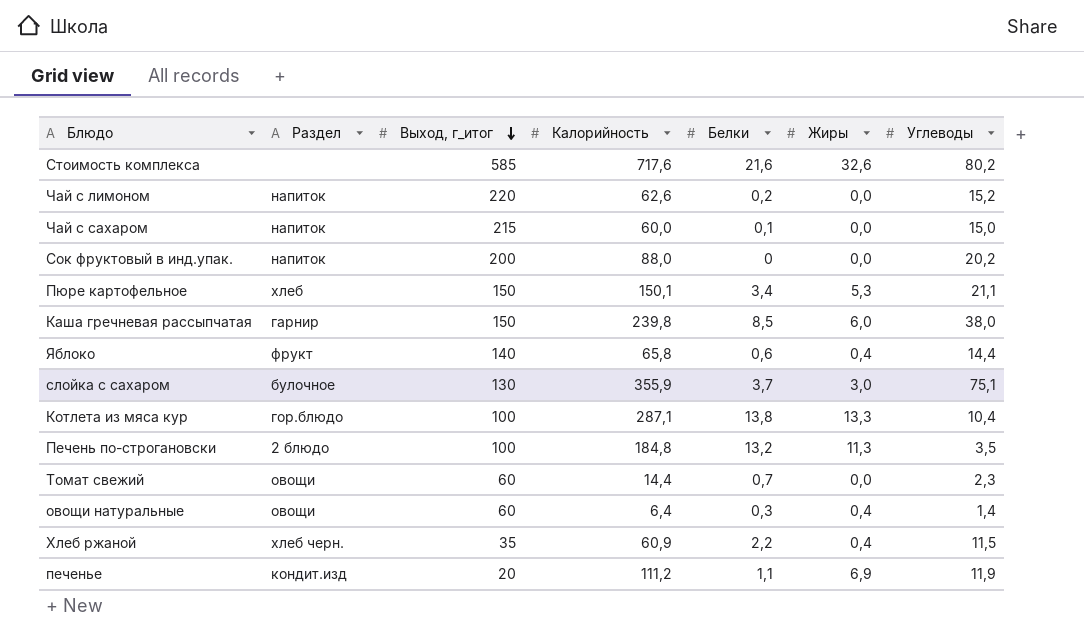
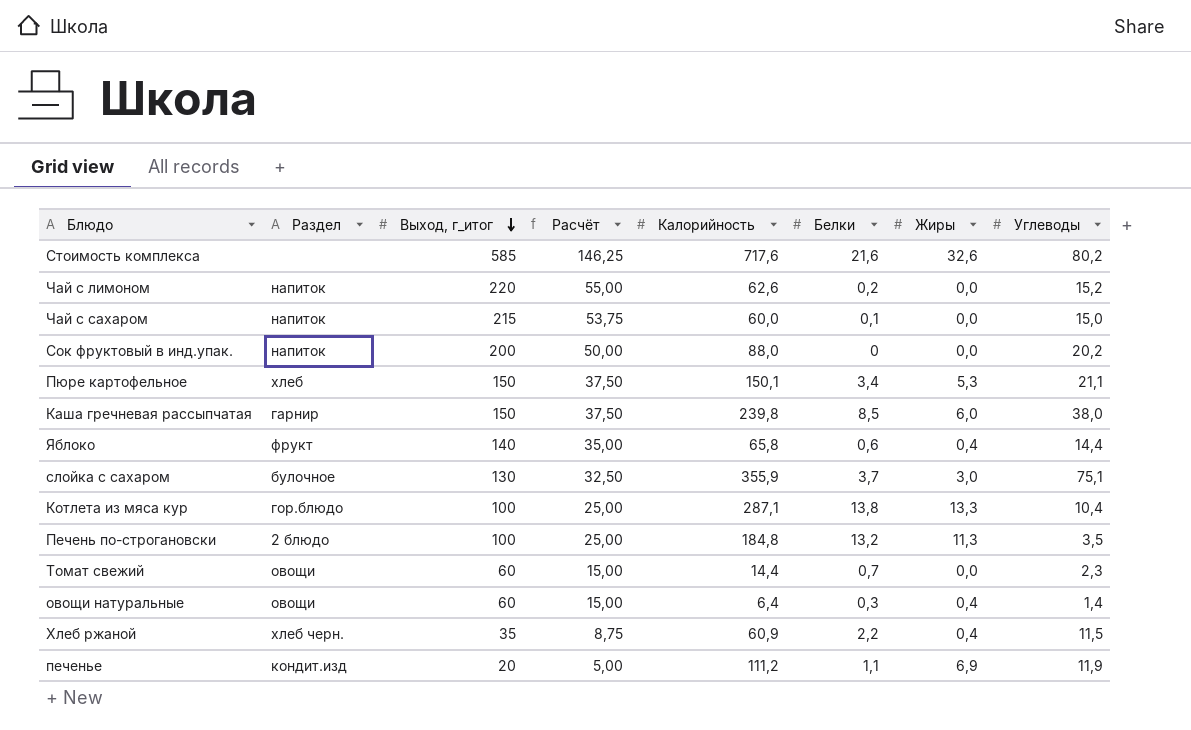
column Расчёт | formula: none -> [Выход, г_итог] * 0,25

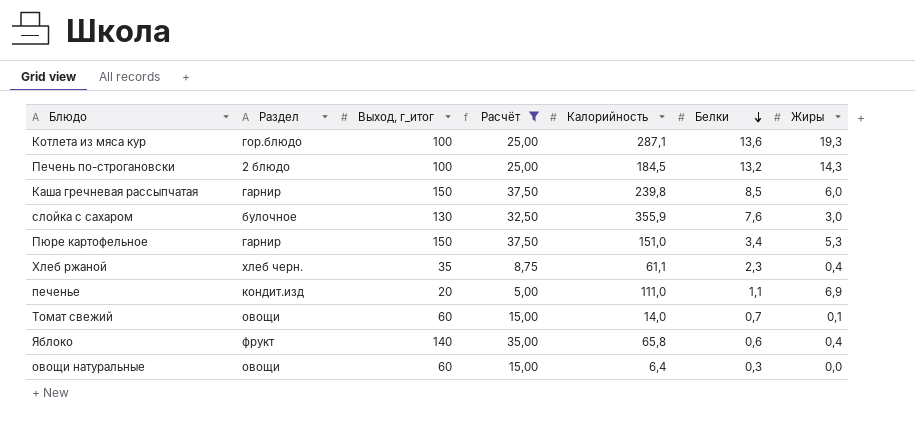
filter: none -> Расчёт <= 37,50
row order: Выход, г_итог descending -> Белки descending
column Углеводы | position: 8 -> none
Котлета из мяса кур | Белки: 13,8 -> 13,6
Котлета из мяса кур | Жиры: 13,3 -> 19,3
Печень по-строгановски | Калорийность: 184,8 -> 184,5
Печень по-строгановски | Жиры: 11,3 -> 14,3
слойка с сахаром | Белки: 3,7 -> 7,6
Пюре картофельное | Раздел: хлеб -> гарнир
Пюре картофельное | Калорийность: 150,1 -> 151,0
Хлеб ржаной | Калорийность: 60,9 -> 61,1
Хлеб ржаной | Белки: 2,2 -> 2,3
печенье | Калорийность: 111,2 -> 111,0
Томат свежий | Калорийность: 14,4 -> 14,0
Томат свежий | Жиры: 0,0 -> 0,1
овощи натуральные | Жиры: 0,4 -> 0,0

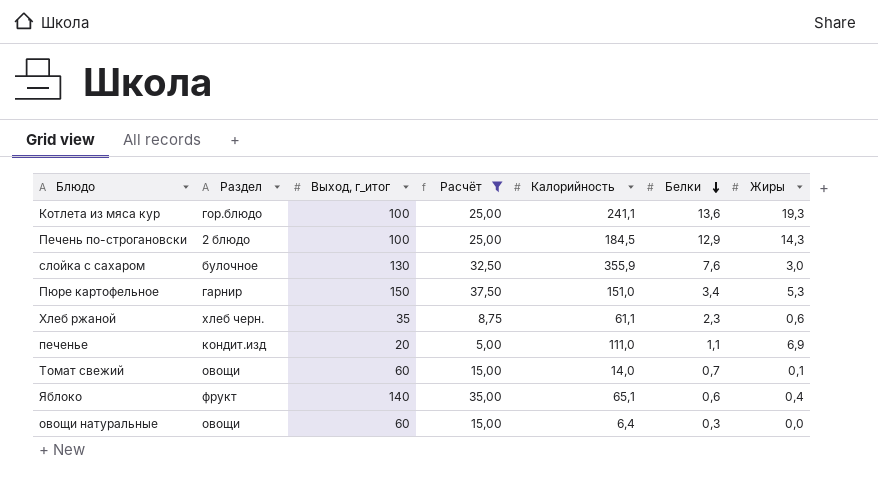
row Каша гречневая рассыпчатая: гарнир | 150 | 37,50 | 239,8 | 8,5 | 6,0 -> none
Котлета из мяса кур | Калорийность: 287,1 -> 241,1
Печень по-строгановски | Белки: 13,2 -> 12,9
Хлеб ржаной | Жиры: 0,4 -> 0,6
Яблоко | Калорийность: 65,8 -> 65,1

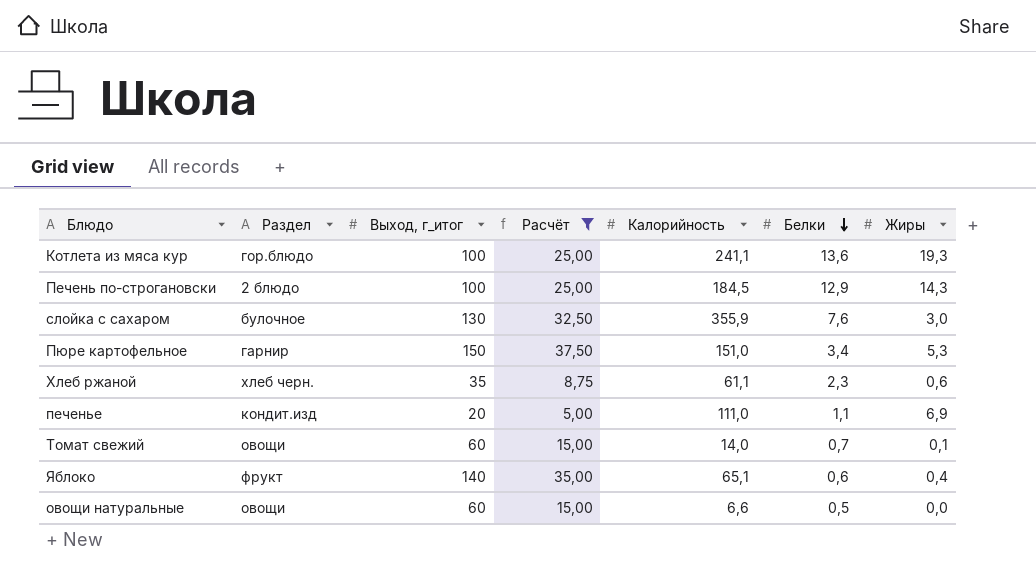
овощи натуральные | Калорийность: 6,4 -> 6,6
овощи натуральные | Белки: 0,3 -> 0,5

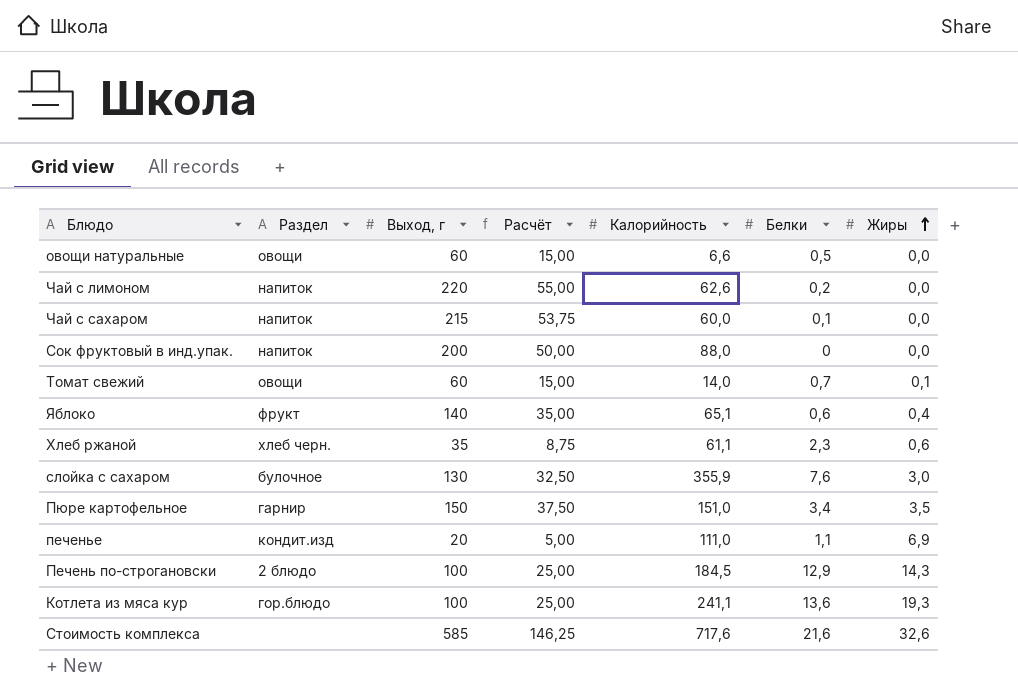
filter: Расчёт <= 37,50 -> none
row order: Белки descending -> Жиры ascending
column name: Выход, г_итог -> Выход, г
Пюре картофельное | Жиры: 5,3 -> 3,5

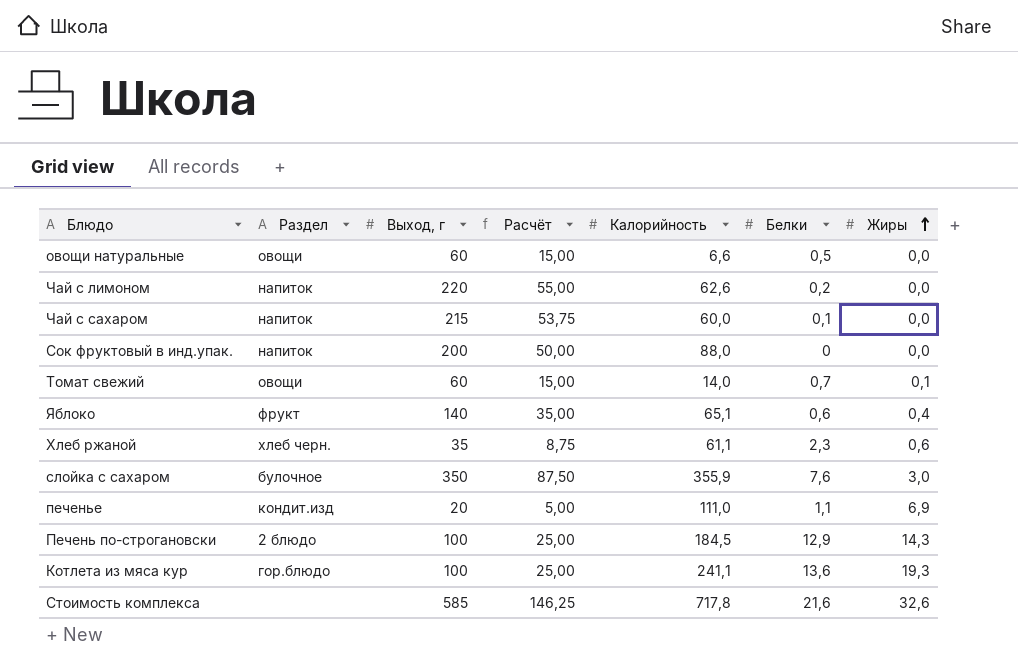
row Пюре картофельное: гарнир | 150 | 37,50 | 151,0 | 3,4 | 3,5 -> none
слойка с сахаром | Выход, г: 130 -> 350
слойка с сахаром | Расчёт: 32,50 -> 87,50
Стоимость комплекса | Калорийность: 717,6 -> 717,8

